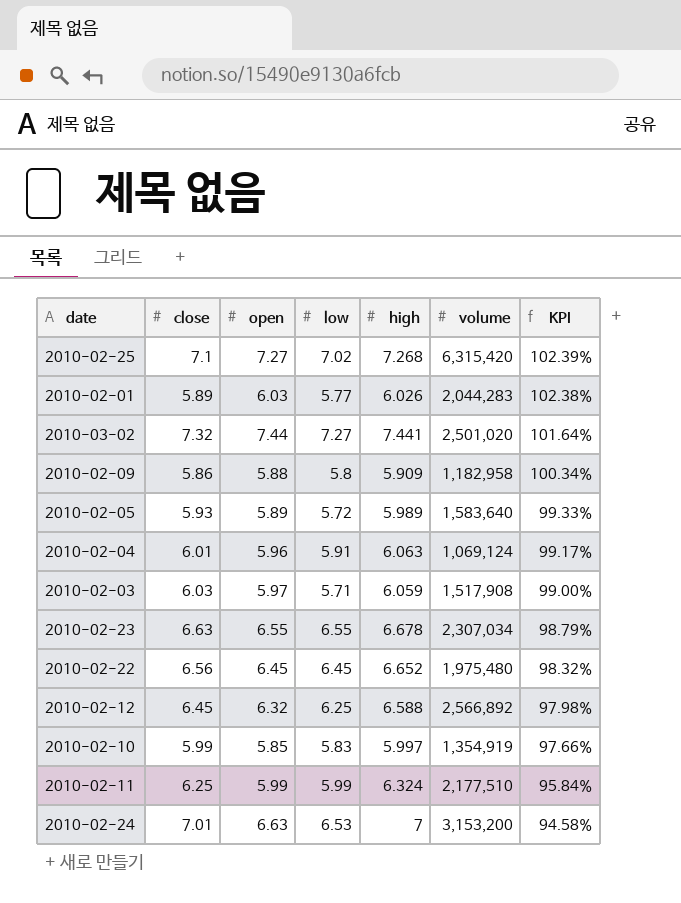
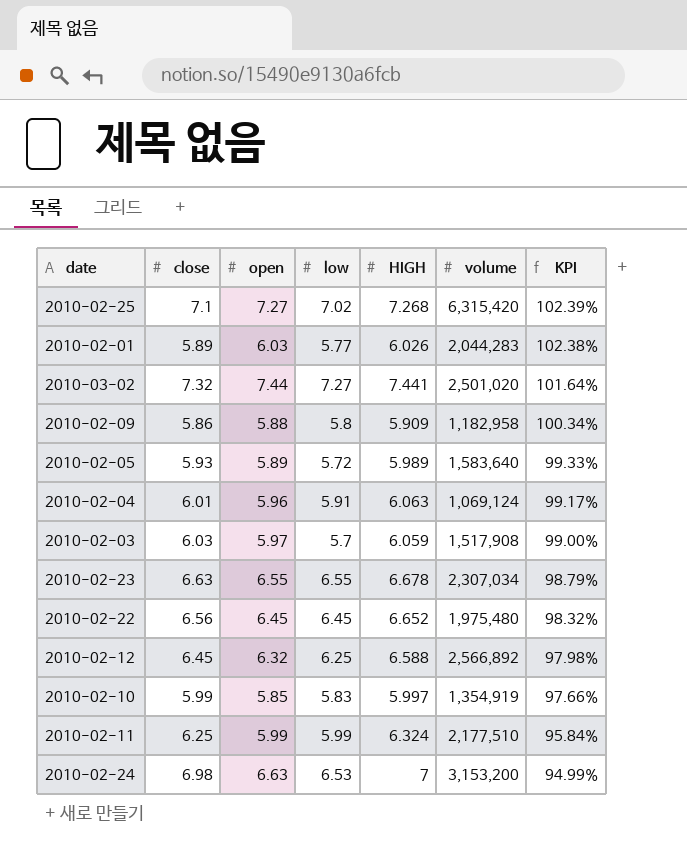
column name: high -> HIGH
2010-02-03 | low: 5.71 -> 5.7
2010-02-24 | close: 7.01 -> 6.98
2010-02-24 | KPI: 94.58% -> 94.99%

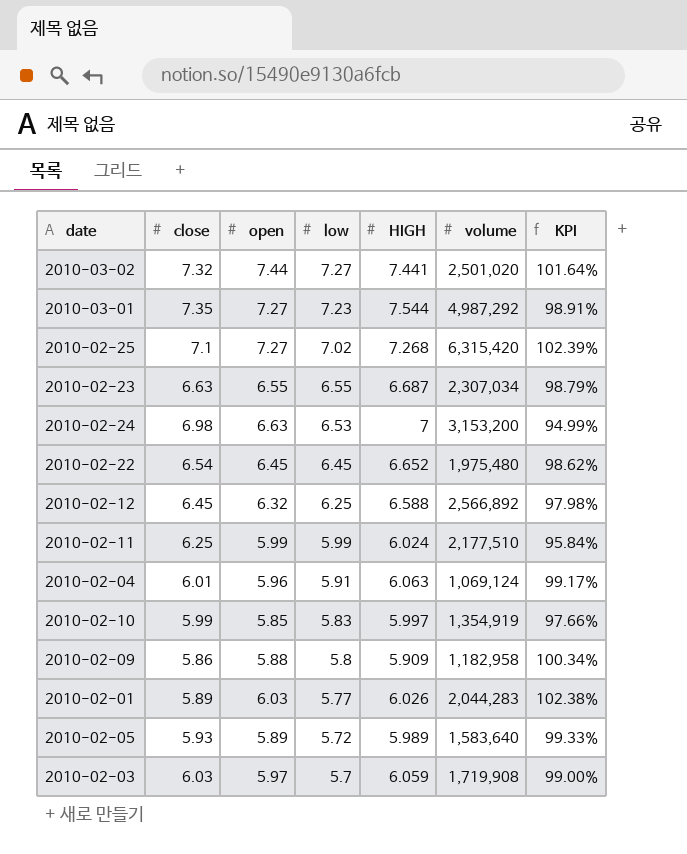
row order: KPI descending -> low descending
row 2010-03-01: none -> 7.35 | 7.27 | 7.23 | 7.544 | 4,987,292 | 98.91%
2010-02-23 | HIGH: 6.678 -> 6.687
2010-02-22 | close: 6.56 -> 6.54
2010-02-22 | KPI: 98.32% -> 98.62%
2010-02-11 | HIGH: 6.324 -> 6.024
2010-02-03 | volume: 1,517,908 -> 1,719,908

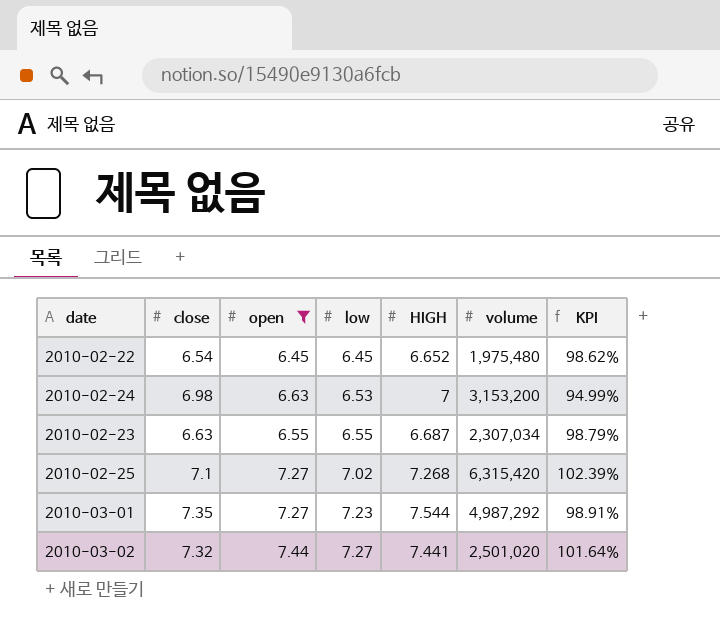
filter: none -> open >= 6.45
row order: low descending -> low ascending

